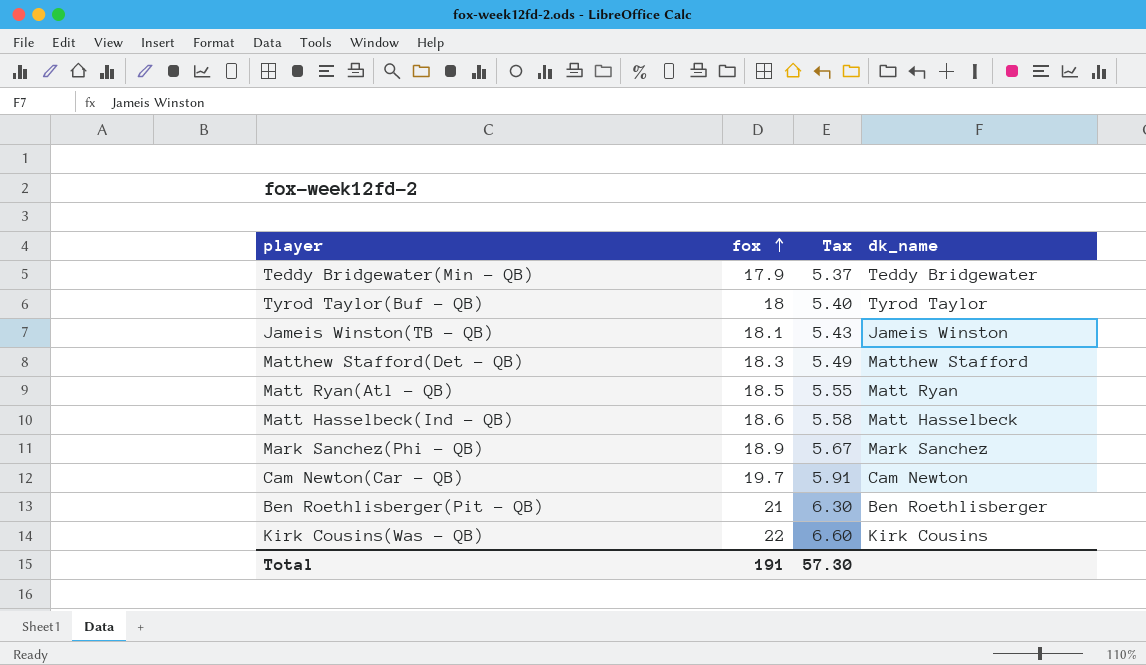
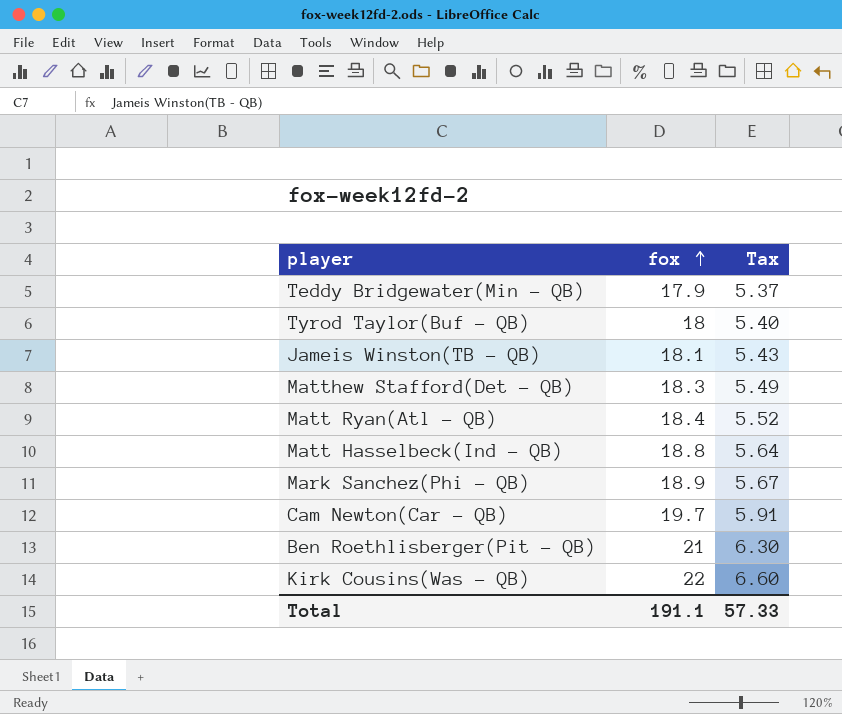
column dk_name | position: 4 -> none
Matt Ryan(Atl - QB) | fox: 18.5 -> 18.4
Matt Ryan(Atl - QB) | Tax: 5.55 -> 5.52
Matt Hasselbeck(Ind - QB) | fox: 18.6 -> 18.8
Matt Hasselbeck(Ind - QB) | Tax: 5.58 -> 5.64
Total | fox: 191 -> 191.1
Total | Tax: 57.30 -> 57.33

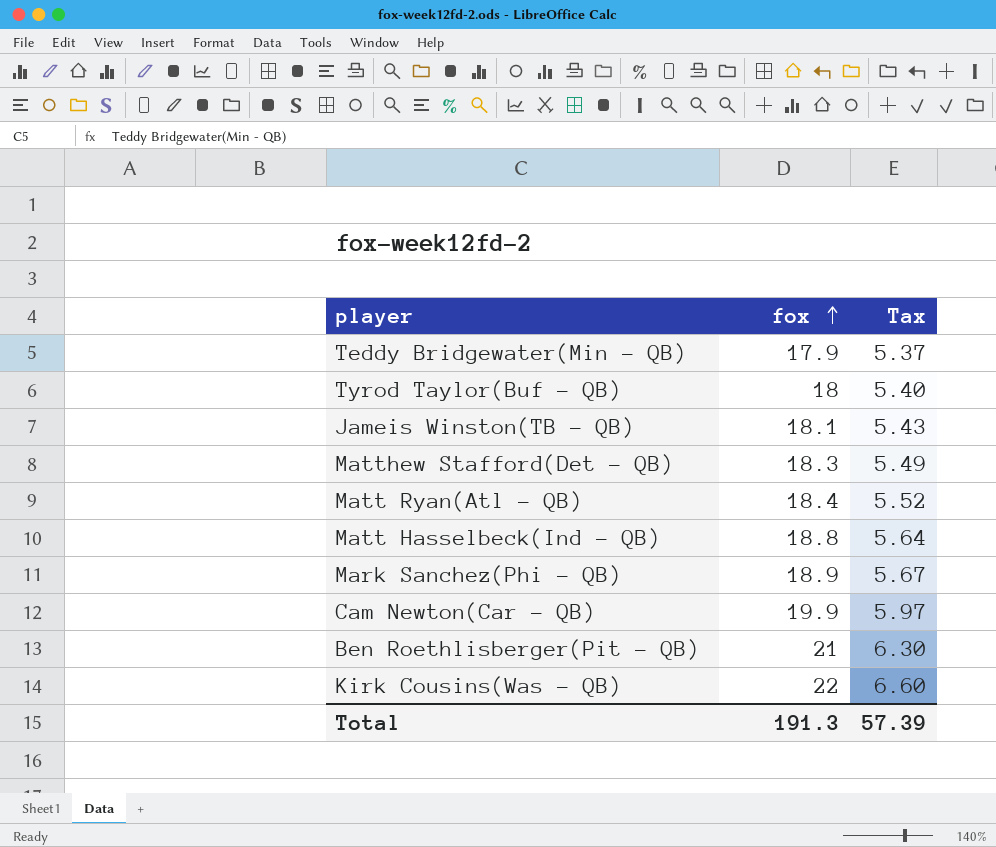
Cam Newton(Car - QB) | fox: 19.7 -> 19.9
Cam Newton(Car - QB) | Tax: 5.91 -> 5.97
Total | fox: 191.1 -> 191.3
Total | Tax: 57.33 -> 57.39

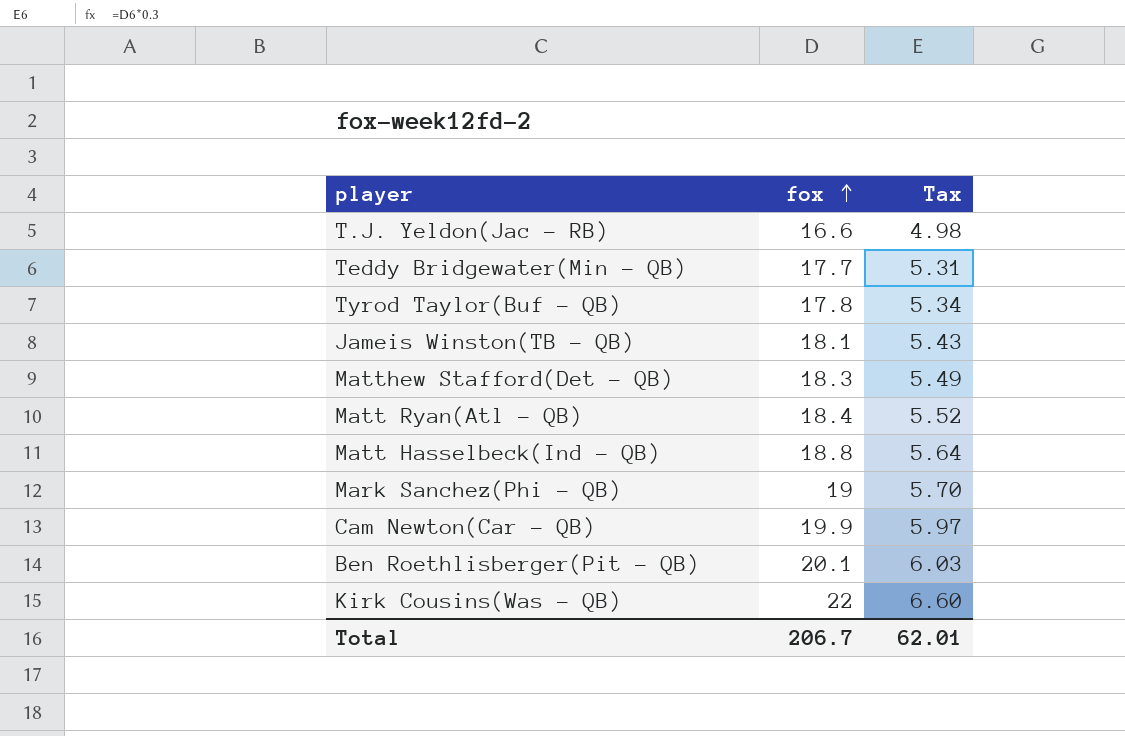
row T.J. Yeldon(Jac - RB): none -> 16.6 | 4.98
Teddy Bridgewater(Min - QB) | fox: 17.9 -> 17.7
Teddy Bridgewater(Min - QB) | Tax: 5.37 -> 5.31
Tyrod Taylor(Buf - QB) | fox: 18 -> 17.8
Tyrod Taylor(Buf - QB) | Tax: 5.40 -> 5.34
Mark Sanchez(Phi - QB) | fox: 18.9 -> 19
Mark Sanchez(Phi - QB) | Tax: 5.67 -> 5.70
Ben Roethlisberger(Pit - QB) | fox: 21 -> 20.1
Ben Roethlisberger(Pit - QB) | Tax: 6.30 -> 6.03
Total | fox: 191.3 -> 206.7
Total | Tax: 57.39 -> 62.01

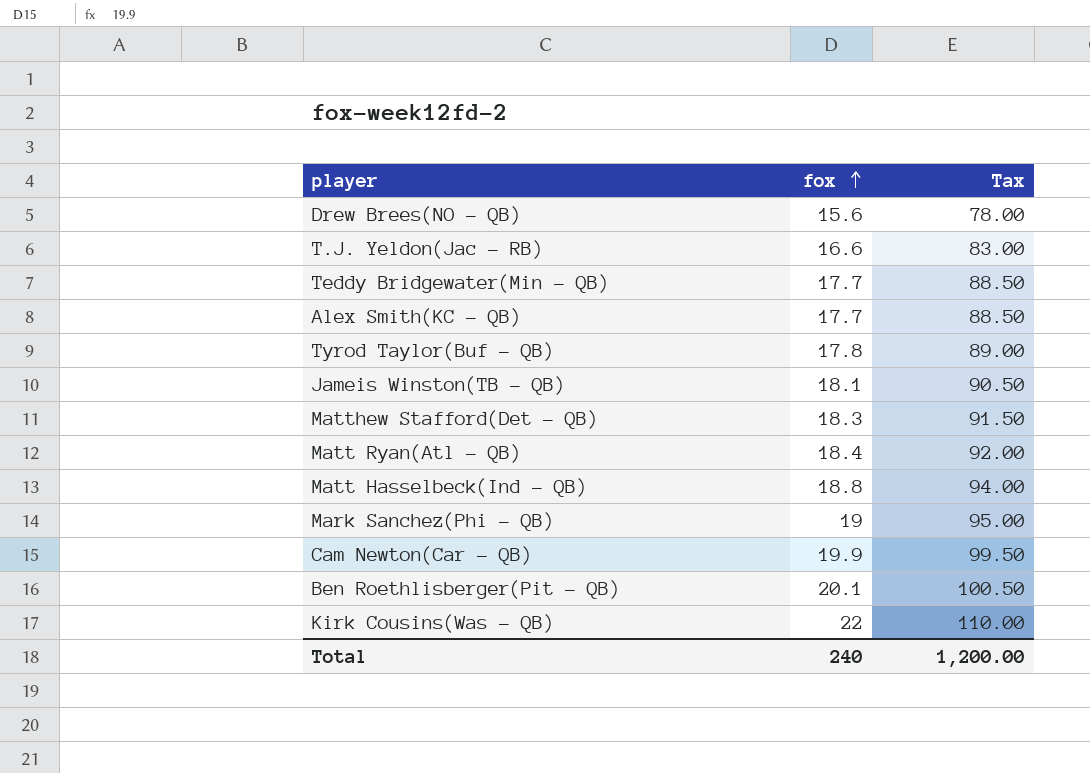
column Tax | formula: [fox] * 0.3 -> [fox] * 5
row Drew Brees(NO - QB): none -> 15.6 | 78.00
row Alex Smith(KC - QB): none -> 17.7 | 88.50
Total | fox: 206.7 -> 240
Total | Tax: 62.01 -> 1,200.00

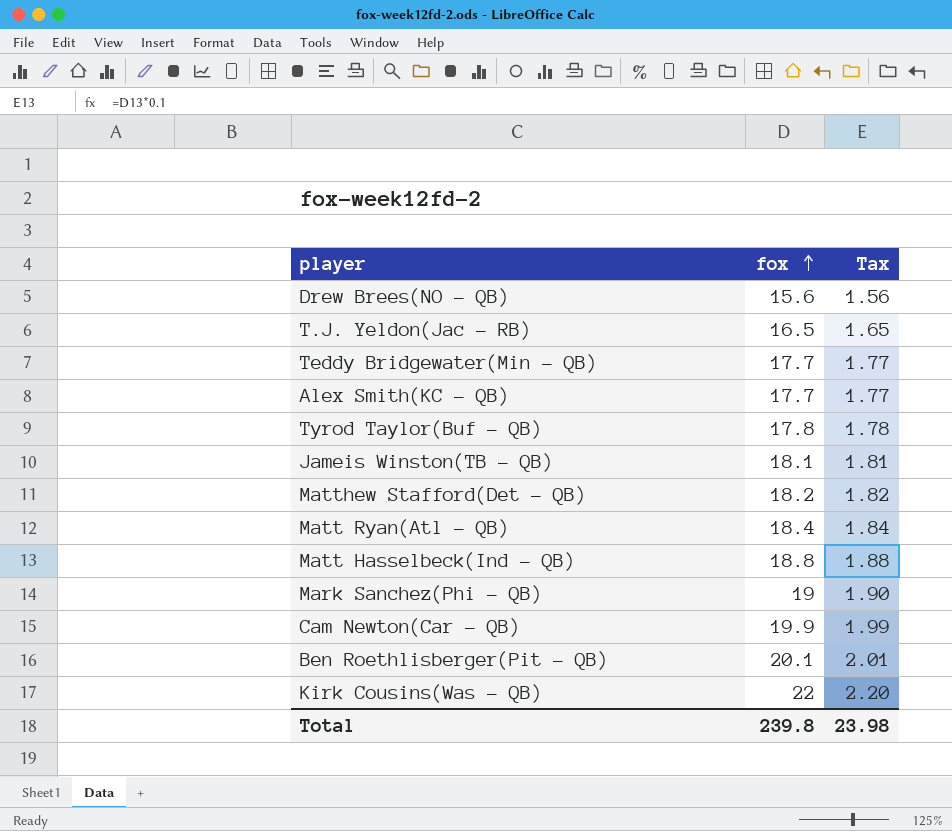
column Tax | formula: [fox] * 5 -> [fox] * 0.1
T.J. Yeldon(Jac - RB) | fox: 16.6 -> 16.5
Matthew Stafford(Det - QB) | fox: 18.3 -> 18.2
Total | fox: 240 -> 239.8
Total | Tax: 1,200.00 -> 23.98

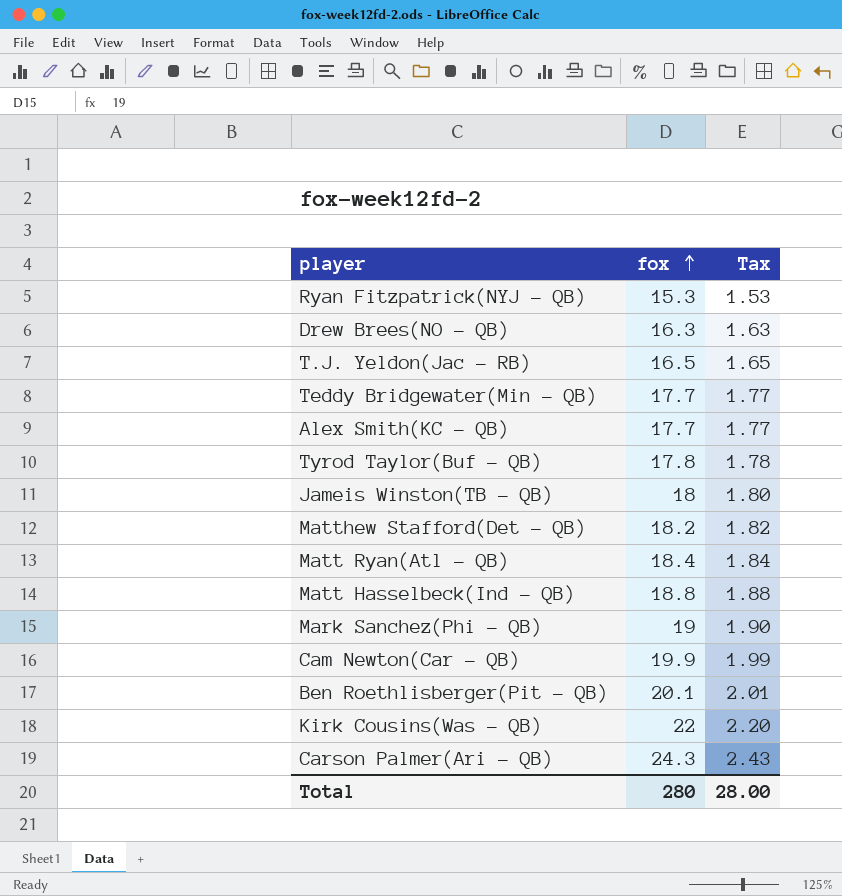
row Ryan Fitzpatrick(NYJ - QB): none -> 15.3 | 1.53
Drew Brees(NO - QB) | fox: 15.6 -> 16.3
Drew Brees(NO - QB) | Tax: 1.56 -> 1.63
Jameis Winston(TB - QB) | fox: 18.1 -> 18
Jameis Winston(TB - QB) | Tax: 1.81 -> 1.80
row Carson Palmer(Ari - QB): none -> 24.3 | 2.43
Total | fox: 239.8 -> 280
Total | Tax: 23.98 -> 28.00

